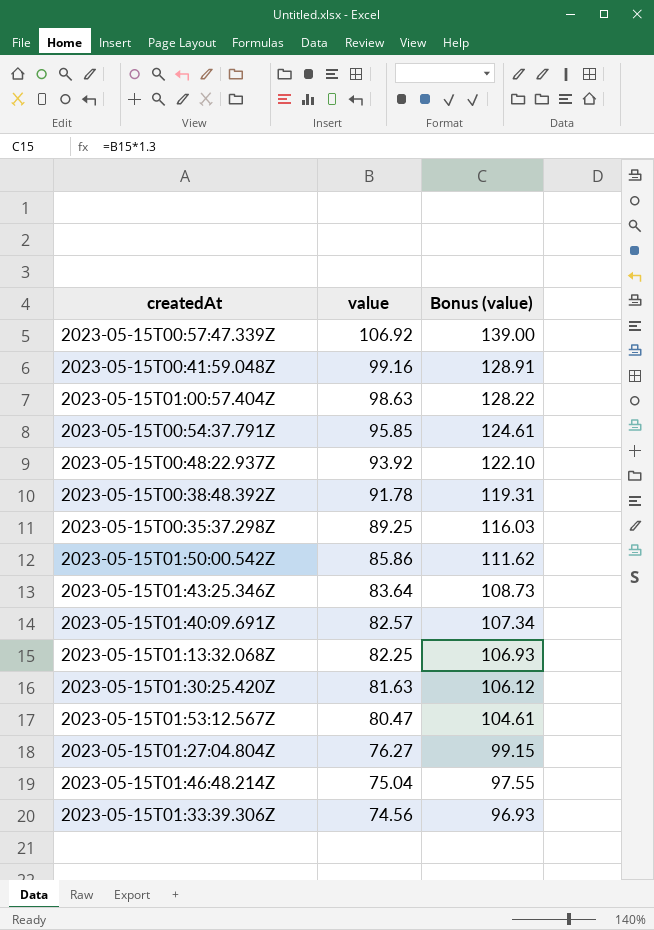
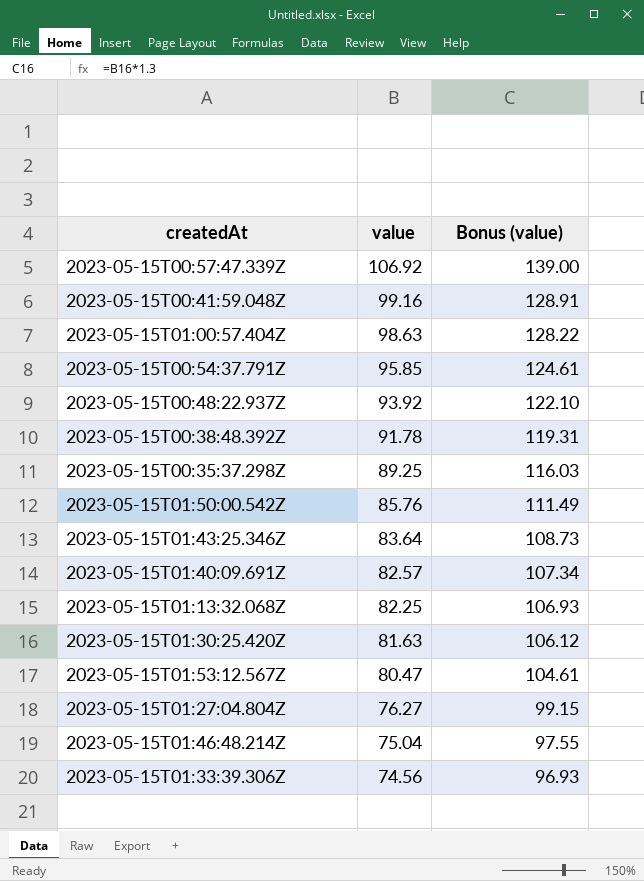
2023-05-15T01:50:00.542Z | value: 85.86 -> 85.76
2023-05-15T01:50:00.542Z | Bonus (value): 111.62 -> 111.49

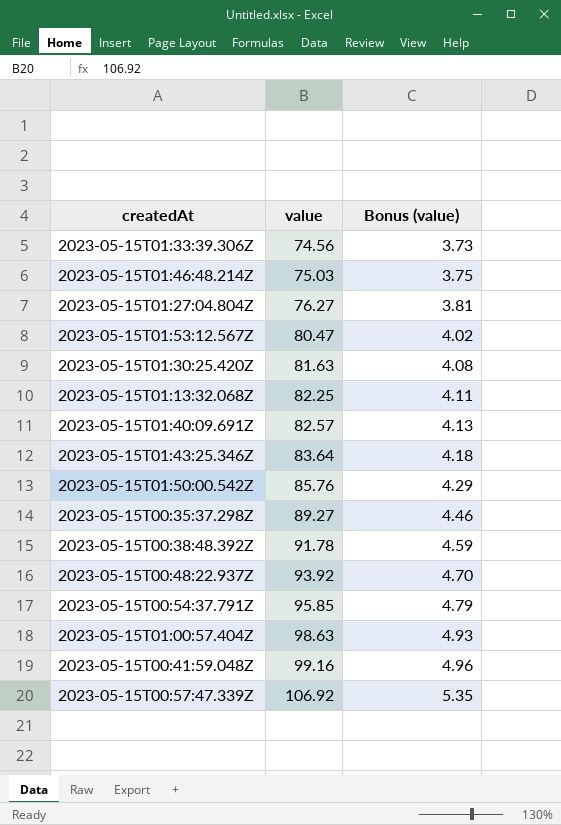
row order: value descending -> value ascending
column Bonus (value) | formula: [value] * 1.3 -> [value] * 0.05
2023-05-15T01:46:48.214Z | value: 75.04 -> 75.03
2023-05-15T00:35:37.298Z | value: 89.25 -> 89.27

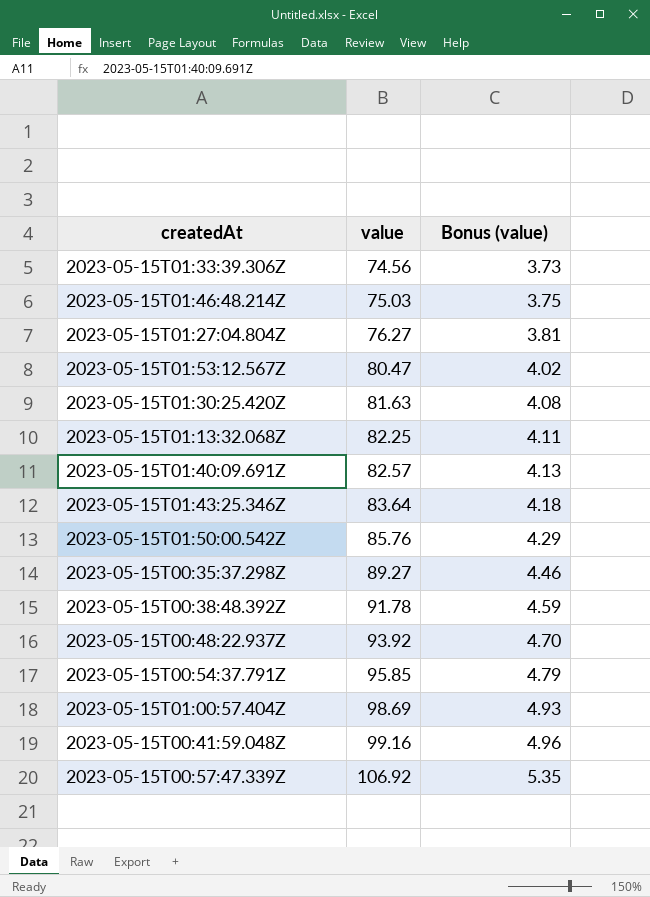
2023-05-15T01:00:57.404Z | value: 98.63 -> 98.69

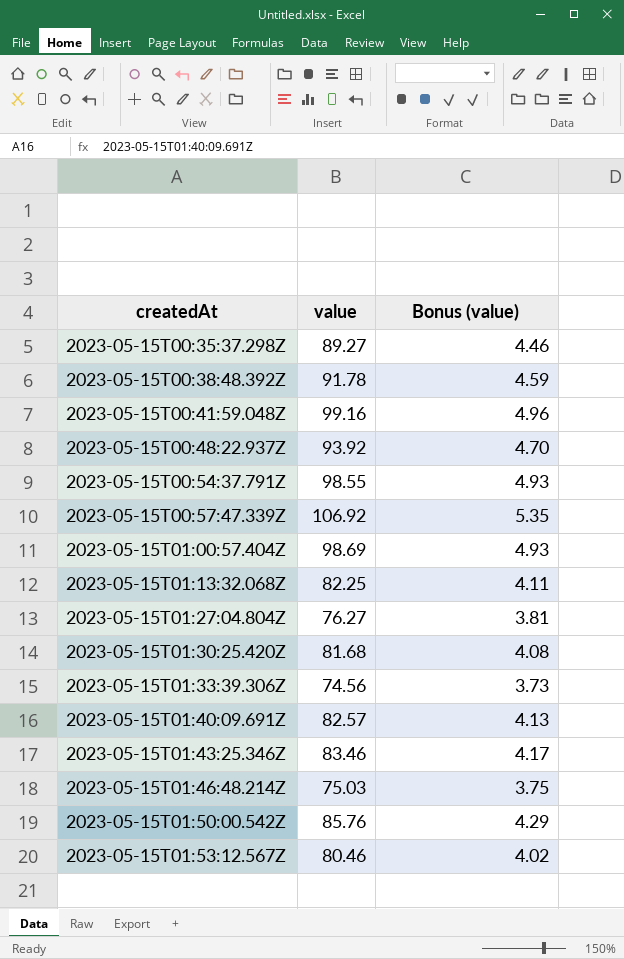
row order: value ascending -> createdAt ascending
2023-05-15T00:54:37.791Z | value: 95.85 -> 98.55
2023-05-15T00:54:37.791Z | Bonus (value): 4.79 -> 4.93
2023-05-15T01:30:25.420Z | value: 81.63 -> 81.68
2023-05-15T01:43:25.346Z | value: 83.64 -> 83.46
2023-05-15T01:43:25.346Z | Bonus (value): 4.18 -> 4.17
2023-05-15T01:53:12.567Z | value: 80.47 -> 80.46

